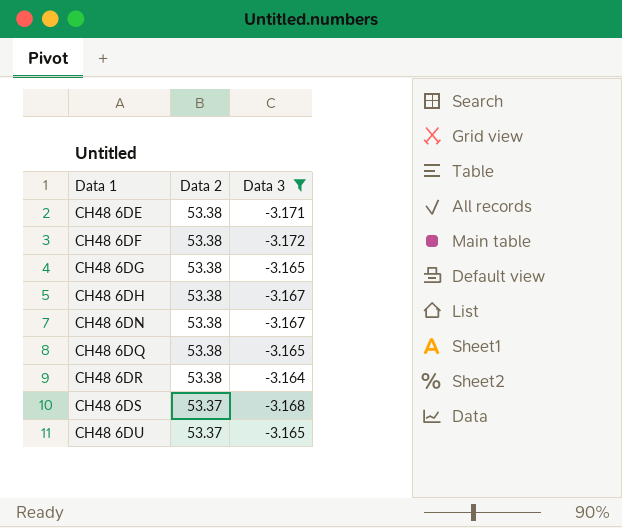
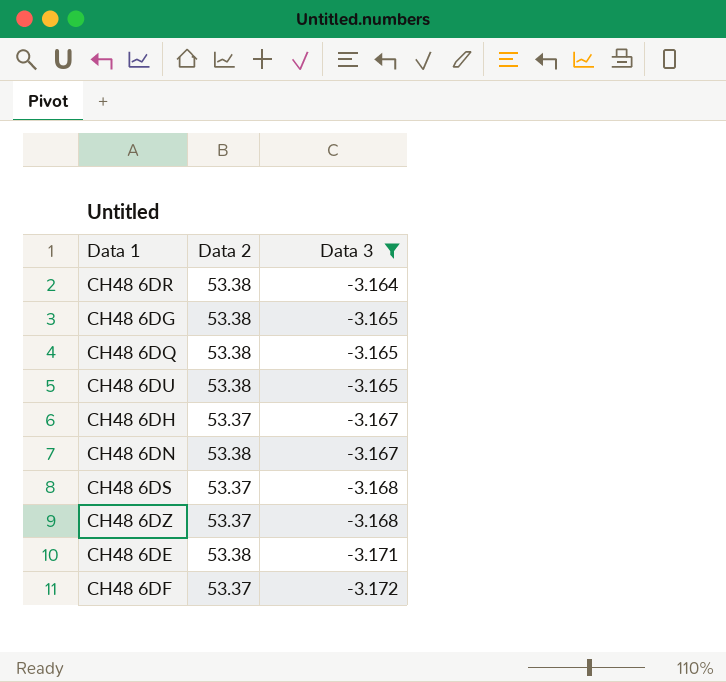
row order: Data 1 ascending -> Data 3 descending
CH48 6DU | Data 2: 53.37 -> 53.38
CH48 6DH | Data 2: 53.38 -> 53.37
row CH48 6DZ: none -> 53.37 | -3.168
CH48 6DF | Data 2: 53.38 -> 53.37

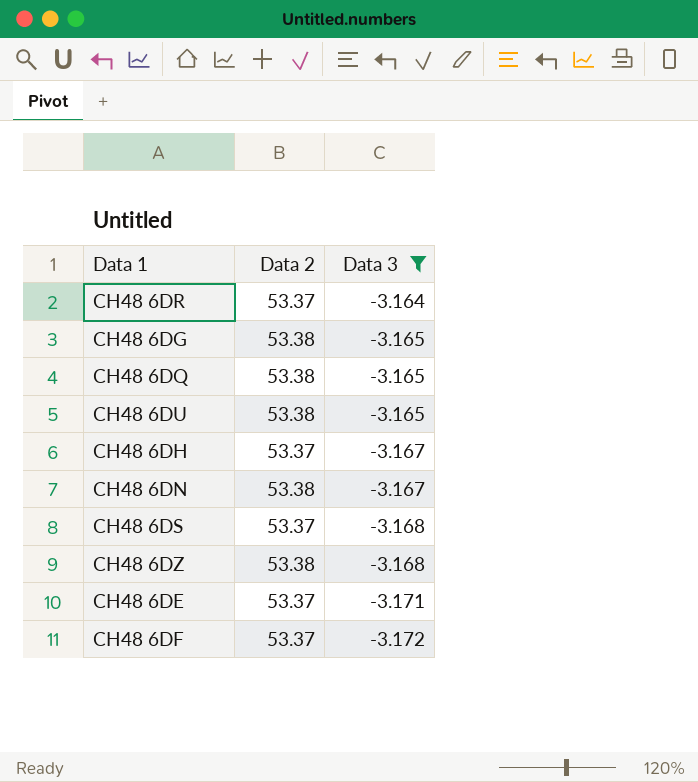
CH48 6DR | Data 2: 53.38 -> 53.37
CH48 6DZ | Data 2: 53.37 -> 53.38
CH48 6DE | Data 2: 53.38 -> 53.37

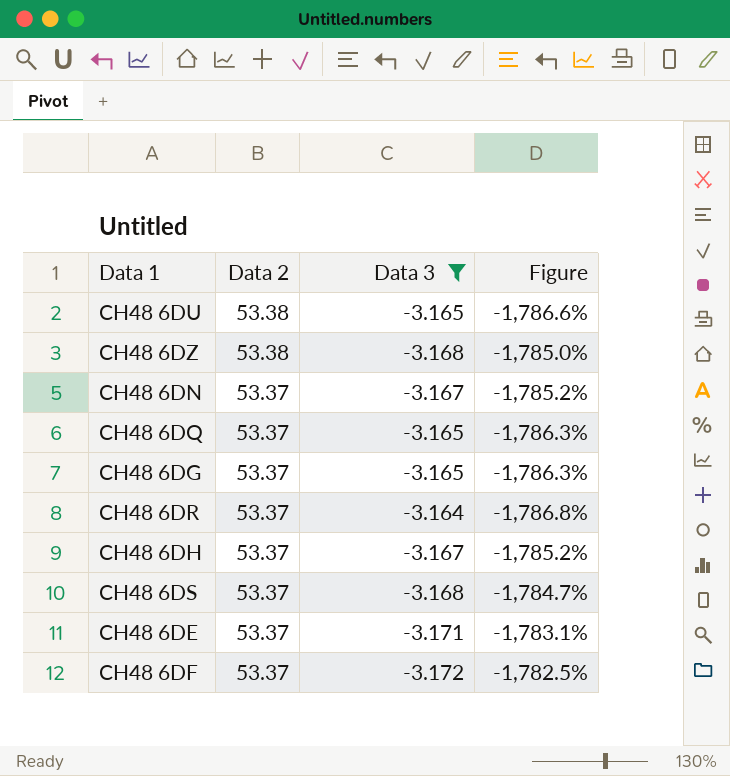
row order: Data 3 descending -> Data 2 descending
column Figure | formula: none -> ([Data 2] - [Data 3]) / [Data 3]
CH48 6DN | Data 2: 53.38 -> 53.37
CH48 6DQ | Data 2: 53.38 -> 53.37
CH48 6DG | Data 2: 53.38 -> 53.37

